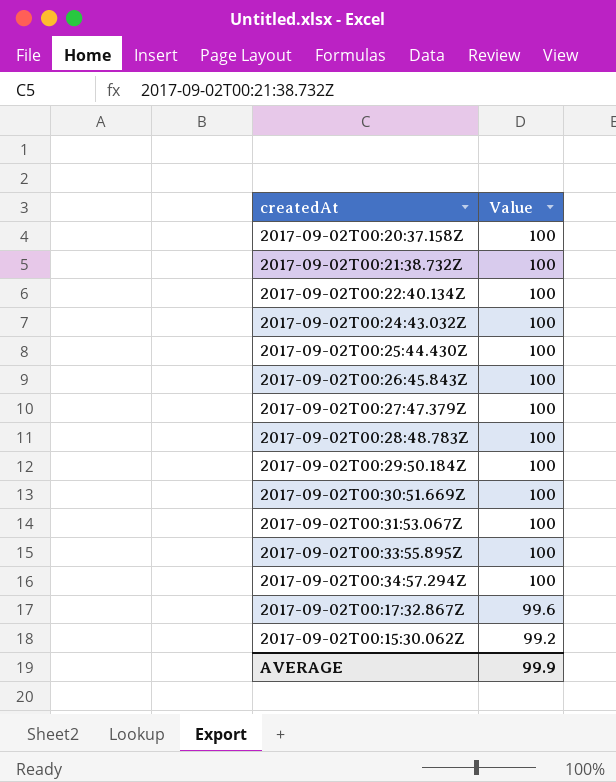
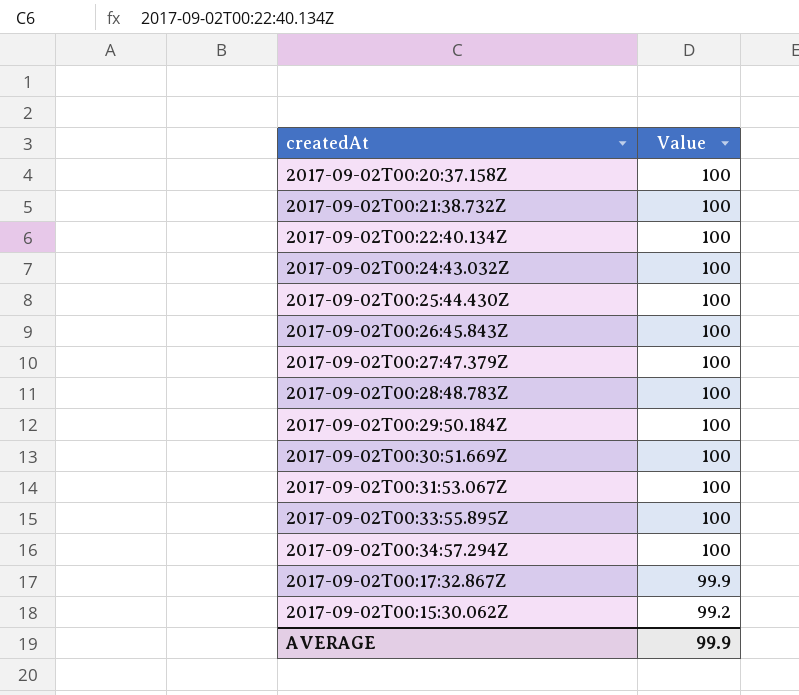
2017-09-02T00:17:32.867Z | Value: 99.6 -> 99.9

